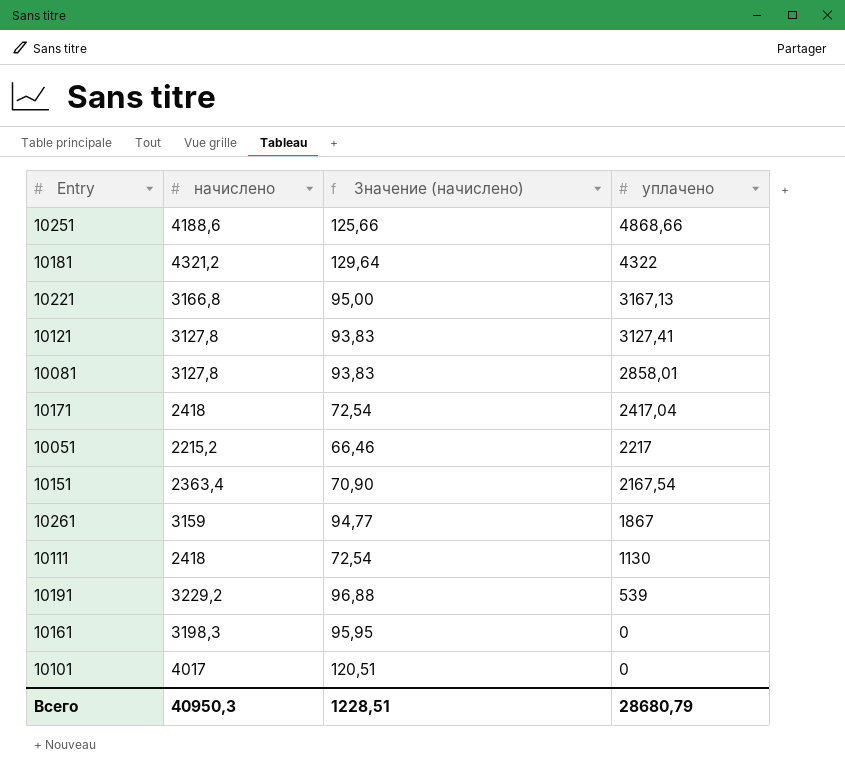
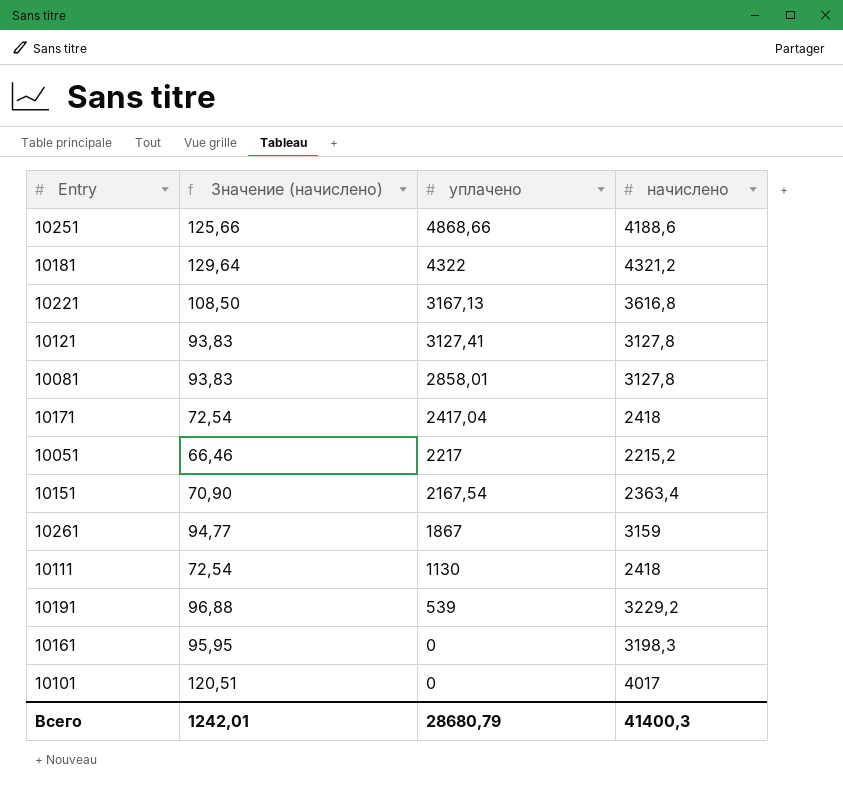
column начислено | position: 2 -> 4
10221 | Значение (начислено): 95,00 -> 108,50
10221 | начислено: 3166,8 -> 3616,8
Всего | Значение (начислено): 1228,51 -> 1242,01
Всего | начислено: 40950,3 -> 41400,3

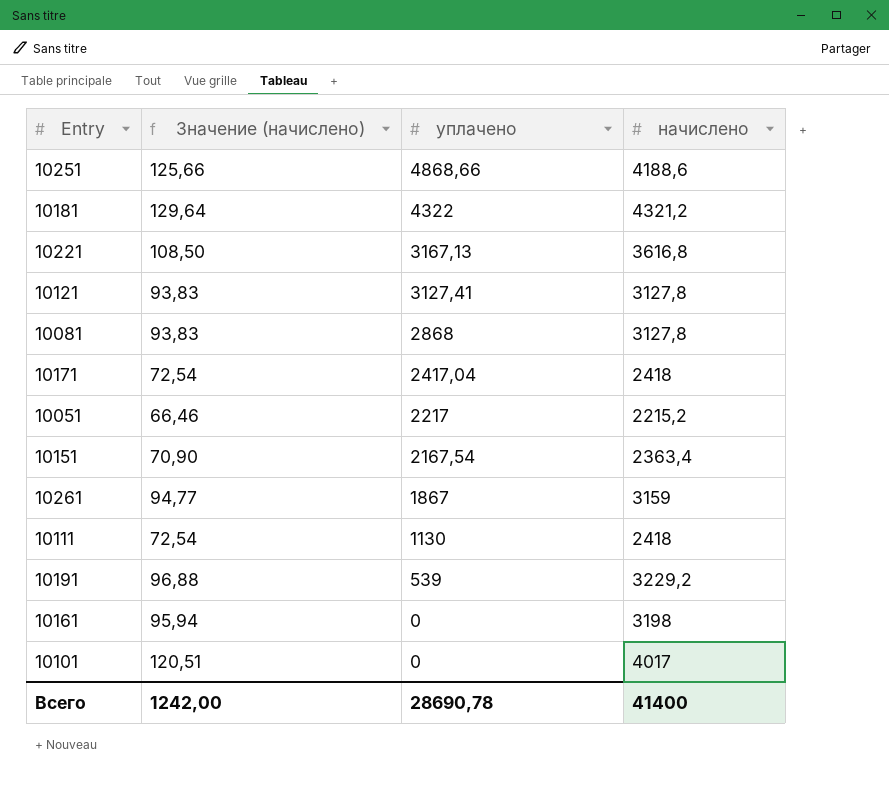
10081 | уплачено: 2858,01 -> 2868
10161 | Значение (начислено): 95,95 -> 95,94
10161 | начислено: 3198,3 -> 3198
Всего | Значение (начислено): 1242,01 -> 1242,00
Всего | уплачено: 28680,79 -> 28690,78
Всего | начислено: 41400,3 -> 41400

